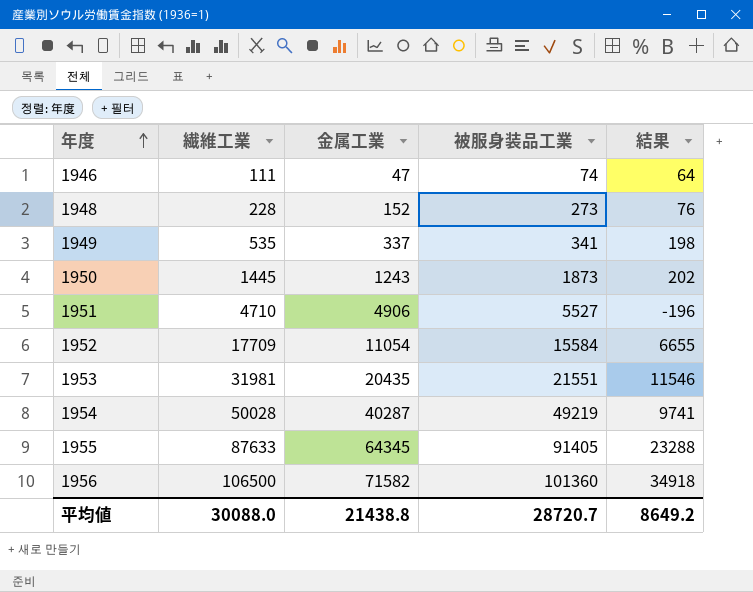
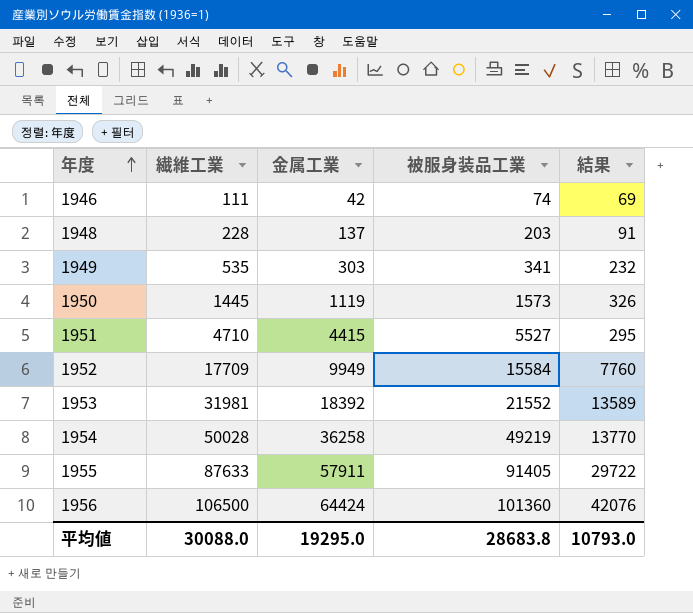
1946 | 金属工業: 47 -> 42
1946 | 結果: 64 -> 69
1948 | 金属工業: 152 -> 137
1948 | 被服身装品工業: 273 -> 203
1948 | 結果: 76 -> 91
1949 | 金属工業: 337 -> 303
1949 | 結果: 198 -> 232
1950 | 金属工業: 1243 -> 1119
1950 | 被服身装品工業: 1873 -> 1573
1950 | 結果: 202 -> 326
1951 | 金属工業: 4906 -> 4415
1951 | 結果: -196 -> 295
1952 | 金属工業: 11054 -> 9949
1952 | 結果: 6655 -> 7760
1953 | 金属工業: 20435 -> 18392
1953 | 被服身装品工業: 21551 -> 21552
1953 | 結果: 11546 -> 13589
1954 | 金属工業: 40287 -> 36258
1954 | 結果: 9741 -> 13770
1955 | 金属工業: 64345 -> 57911
1955 | 結果: 23288 -> 29722
1956 | 金属工業: 71582 -> 64424
1956 | 結果: 34918 -> 42076
平均値 | 金属工業: 21438.8 -> 19295.0
平均値 | 被服身装品工業: 28720.7 -> 28683.8
平均値 | 結果: 8649.2 -> 10793.0

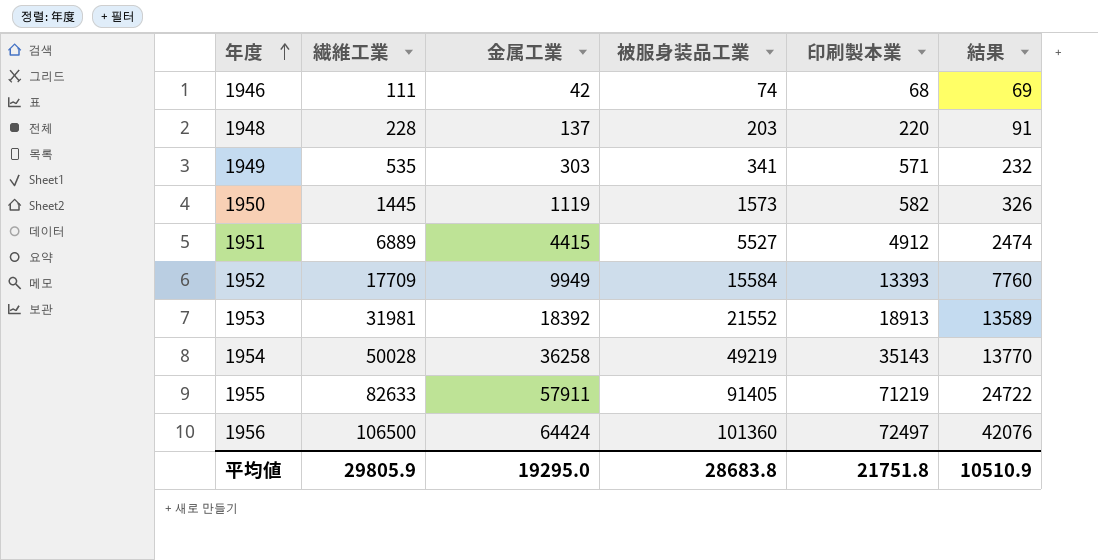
column 印刷製本業 | position: none -> 5
1951 | 繊維工業: 4710 -> 6889
1951 | 結果: 295 -> 2474
1955 | 繊維工業: 87633 -> 82633
1955 | 結果: 29722 -> 24722
平均値 | 繊維工業: 30088.0 -> 29805.9
平均値 | 結果: 10793.0 -> 10510.9

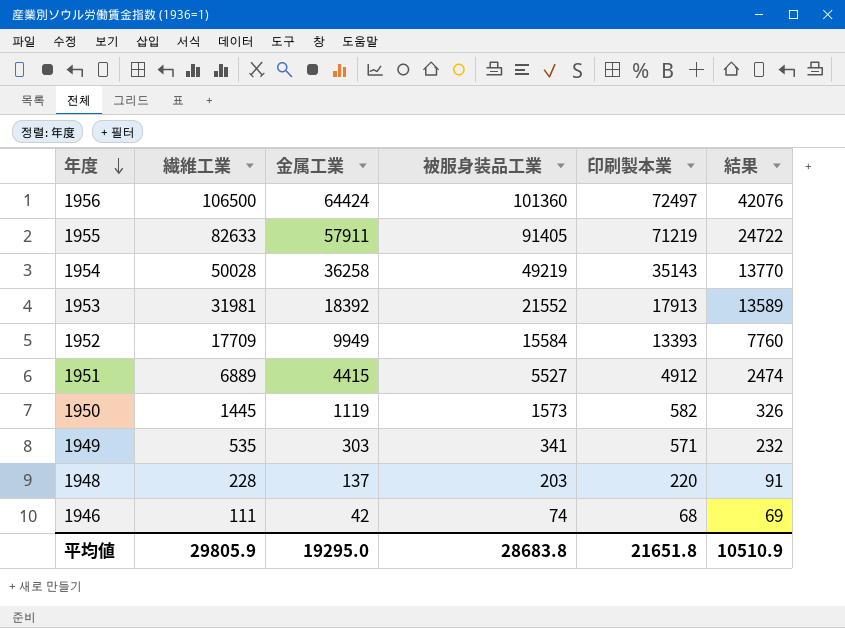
row order: 年度 ascending -> 年度 descending
1953 | 印刷製本業: 18913 -> 17913
平均値 | 印刷製本業: 21751.8 -> 21651.8

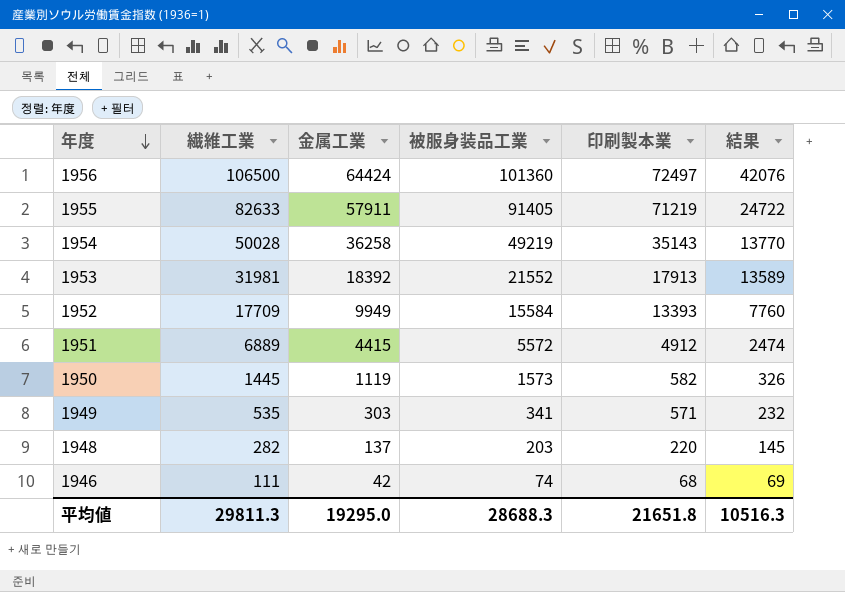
1951 | 被服身装品工業: 5527 -> 5572
1948 | 繊維工業: 228 -> 282
1948 | 結果: 91 -> 145
平均値 | 繊維工業: 29805.9 -> 29811.3
平均値 | 被服身装品工業: 28683.8 -> 28688.3
平均値 | 結果: 10510.9 -> 10516.3

